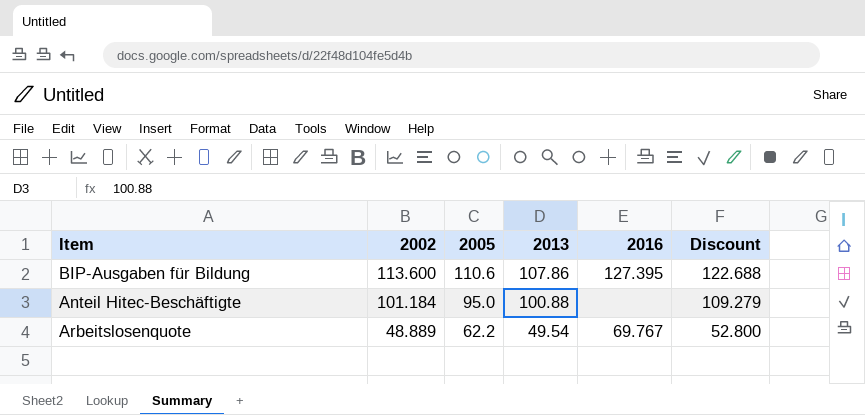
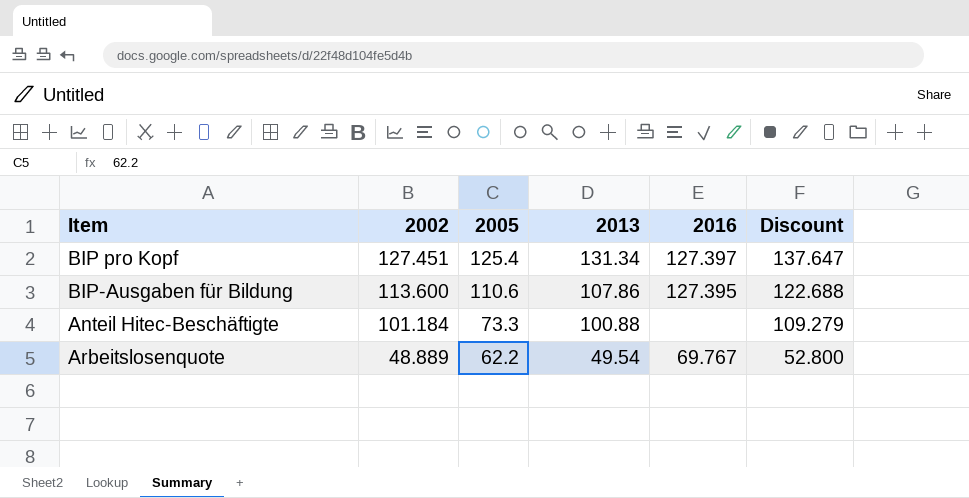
row BIP pro Kopf: none -> 127.451 | 125.4 | 131.34 | 127.397 | 137.647
Anteil Hitec-Beschäftigte | 2005: 95.0 -> 73.3

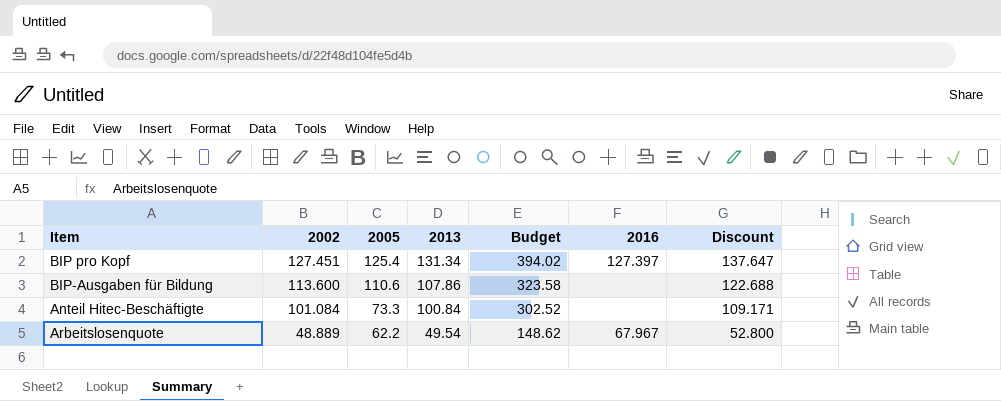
column Budget | formula: none -> [2013] * 3
BIP-Ausgaben für Bildung | 2016: 127.395 -> none
Anteil Hitec-Beschäftigte | 2002: 101.184 -> 101.084
Anteil Hitec-Beschäftigte | 2013: 100.88 -> 100.84
Anteil Hitec-Beschäftigte | Discount: 109.279 -> 109.171
Arbeitslosenquote | 2016: 69.767 -> 67.967

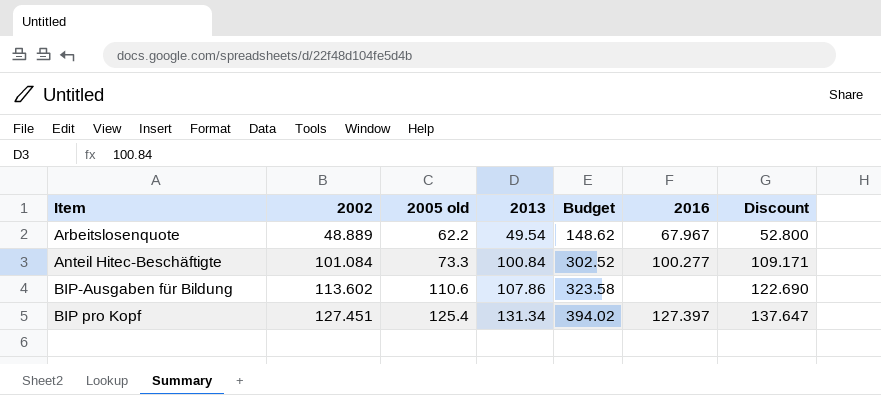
row order: 2002 descending -> 2002 ascending
column name: 2005 -> 2005 old
Anteil Hitec-Beschäftigte | 2016: none -> 100.277
BIP-Ausgaben für Bildung | 2002: 113.600 -> 113.602
BIP-Ausgaben für Bildung | Discount: 122.688 -> 122.690

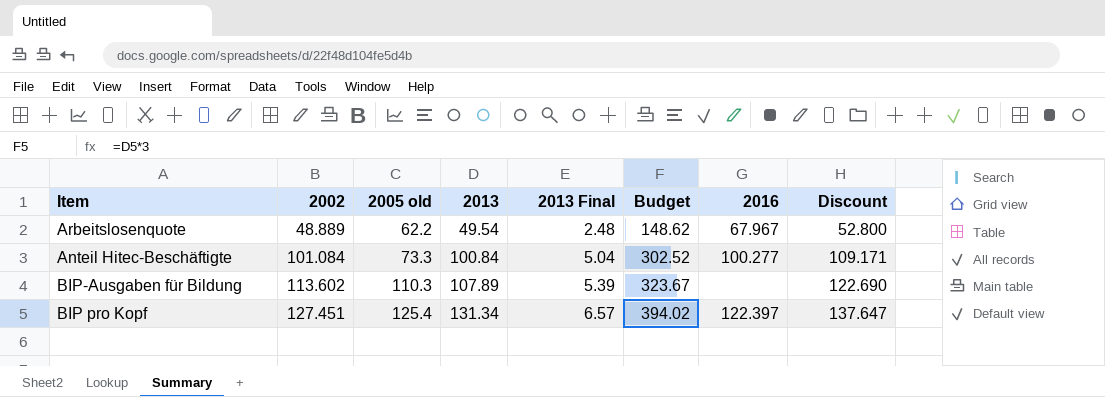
column 2013 Final | formula: none -> [2013] * 0.05
BIP-Ausgaben für Bildung | 2005 old: 110.6 -> 110.3
BIP-Ausgaben für Bildung | 2013: 107.86 -> 107.89
BIP-Ausgaben für Bildung | Budget: 323.58 -> 323.67
BIP pro Kopf | 2016: 127.397 -> 122.397

